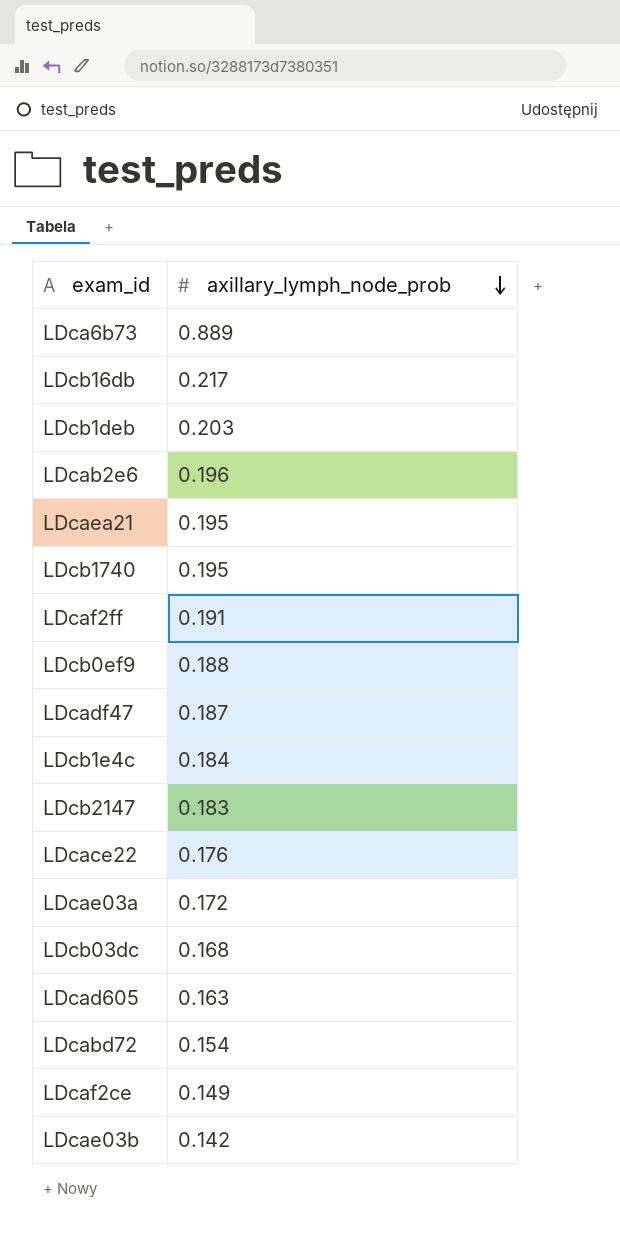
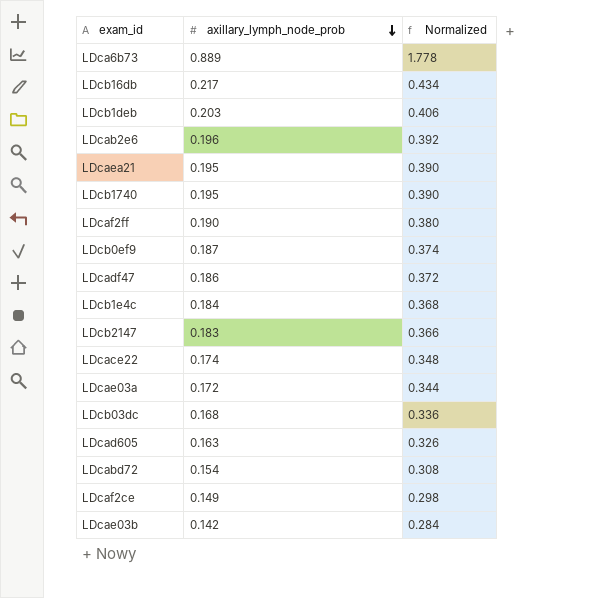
column Normalized | formula: none -> [axillary_lymph_node_prob] * 2
LDcaf2ff | axillary_lymph_node_prob: 0.191 -> 0.190
LDcb0ef9 | axillary_lymph_node_prob: 0.188 -> 0.187
LDcadf47 | axillary_lymph_node_prob: 0.187 -> 0.186
LDcace22 | axillary_lymph_node_prob: 0.176 -> 0.174

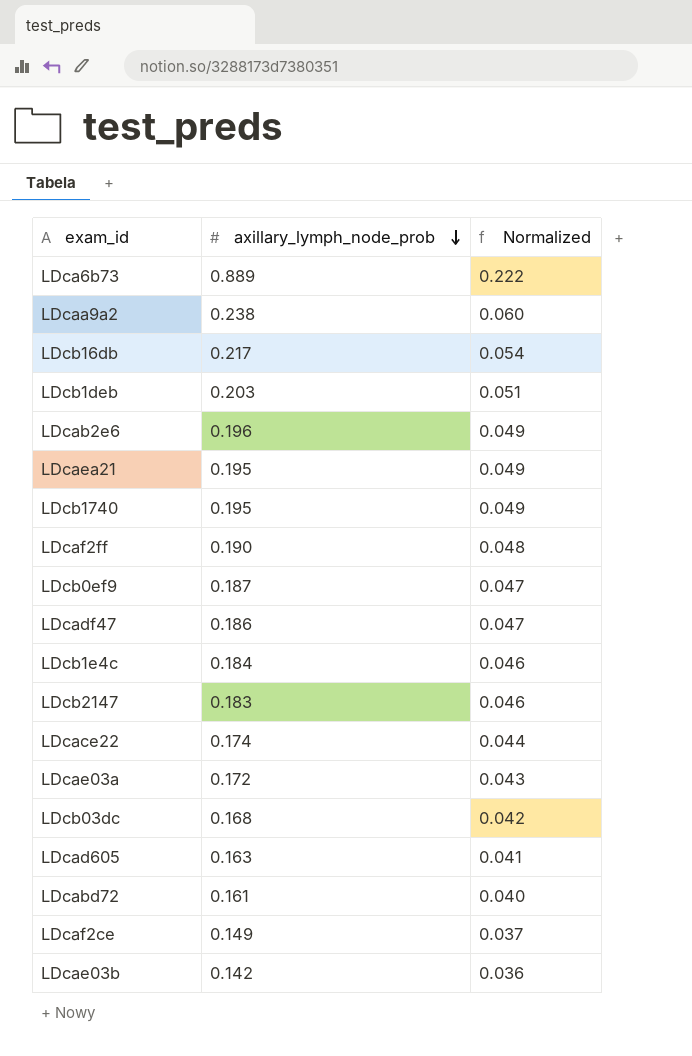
column Normalized | formula: [axillary_lymph_node_prob] * 2 -> [axillary_lymph_node_prob] * 0.25
row LDcaa9a2: none -> 0.238 | 0.060
LDcabd72 | axillary_lymph_node_prob: 0.154 -> 0.161

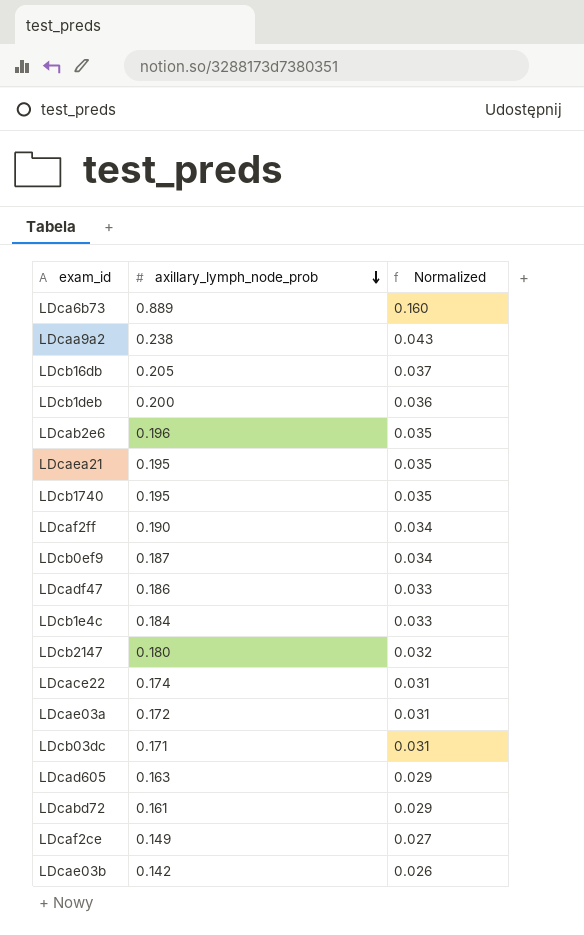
column Normalized | formula: [axillary_lymph_node_prob] * 0.25 -> [axillary_lymph_node_prob] * 0.18
LDcb16db | axillary_lymph_node_prob: 0.217 -> 0.205
LDcb1deb | axillary_lymph_node_prob: 0.203 -> 0.200
LDcb2147 | axillary_lymph_node_prob: 0.183 -> 0.180
LDcb03dc | axillary_lymph_node_prob: 0.168 -> 0.171

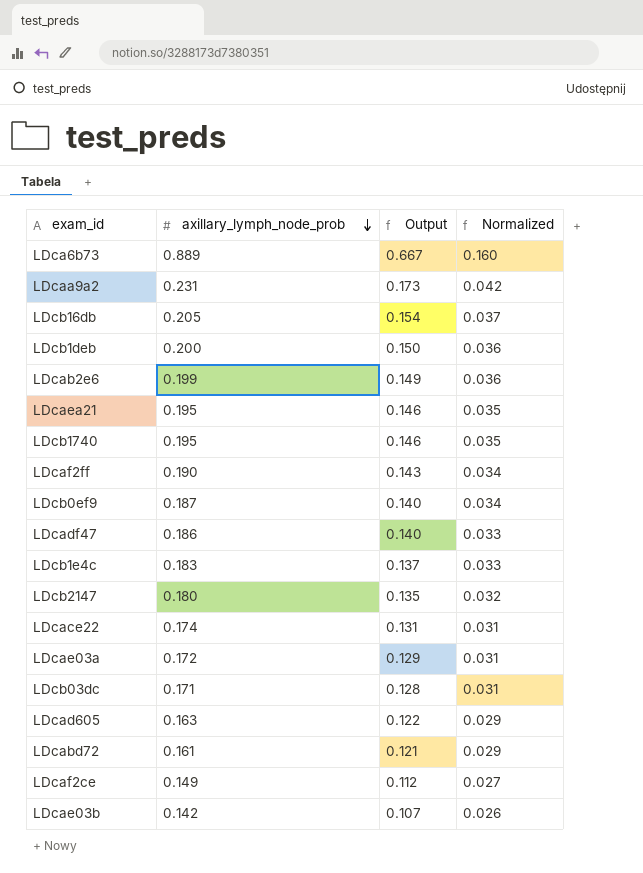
column Output | formula: none -> [axillary_lymph_node_prob] * 0.75
LDcaa9a2 | axillary_lymph_node_prob: 0.238 -> 0.231
LDcaa9a2 | Normalized: 0.043 -> 0.042
LDcab2e6 | axillary_lymph_node_prob: 0.196 -> 0.199
LDcab2e6 | Normalized: 0.035 -> 0.036
LDcb1e4c | axillary_lymph_node_prob: 0.184 -> 0.183

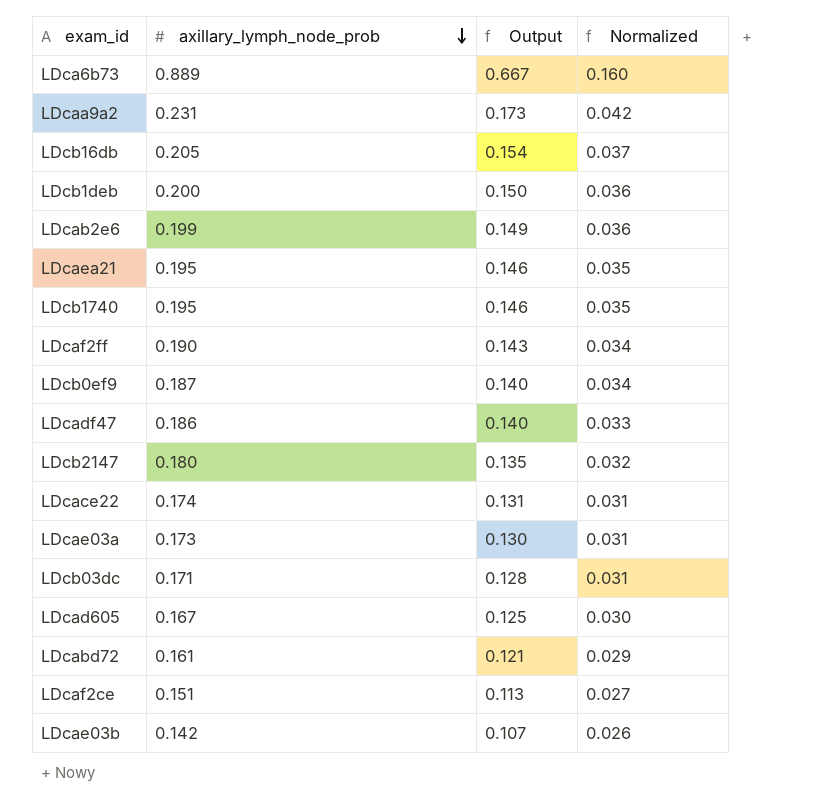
row LDcb1e4c: 0.183 | 0.137 | 0.033 -> none
LDcae03a | axillary_lymph_node_prob: 0.172 -> 0.173
LDcae03a | Output: 0.129 -> 0.130
LDcad605 | axillary_lymph_node_prob: 0.163 -> 0.167
LDcad605 | Output: 0.122 -> 0.125
LDcad605 | Normalized: 0.029 -> 0.030
LDcaf2ce | axillary_lymph_node_prob: 0.149 -> 0.151
LDcaf2ce | Output: 0.112 -> 0.113

